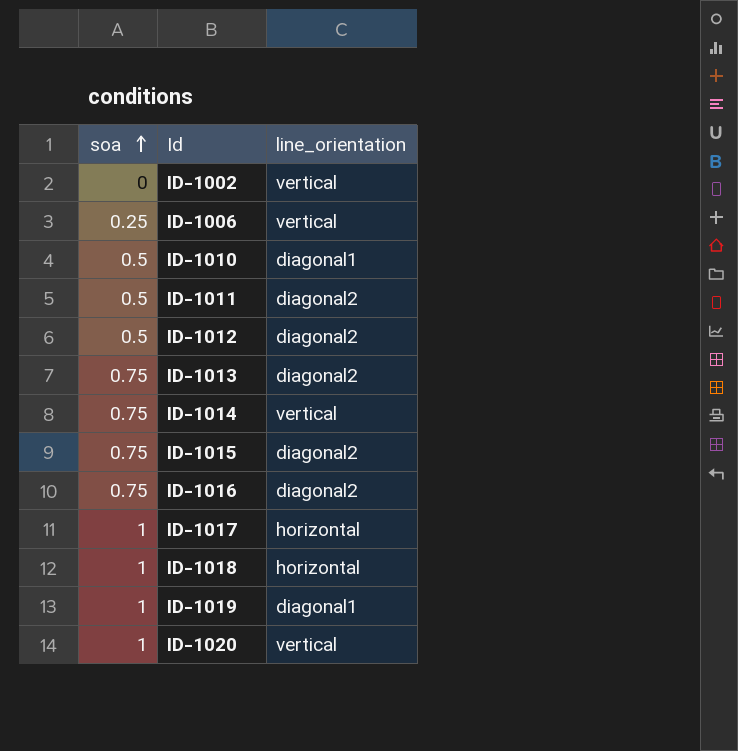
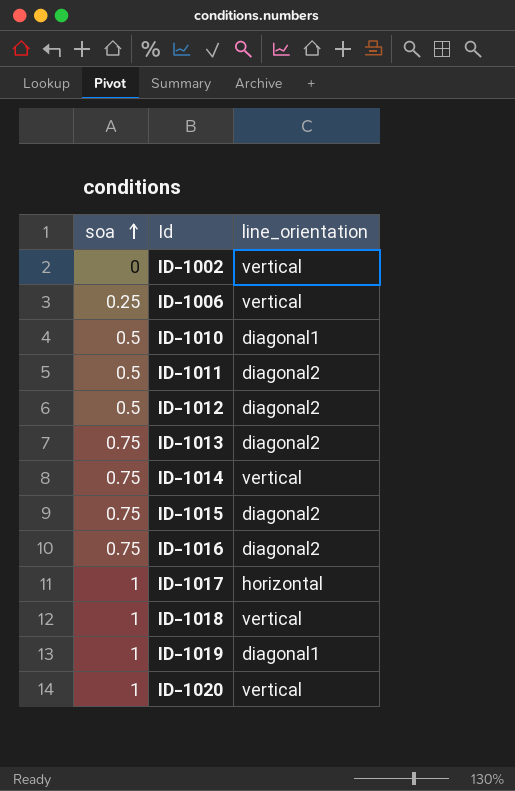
ID-1018 | line_orientation: horizontal -> vertical

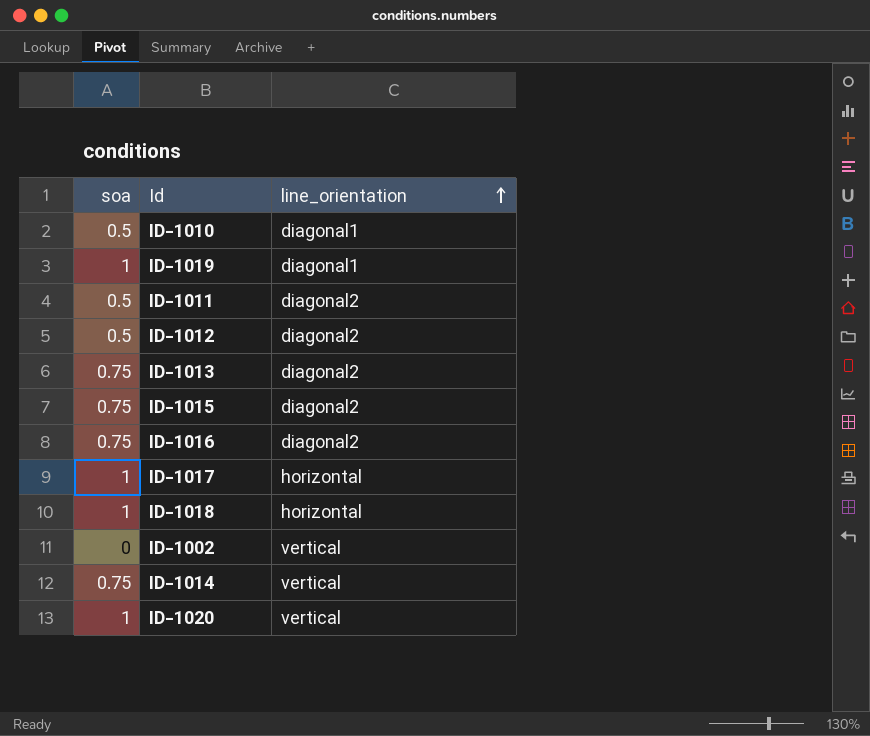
row order: soa ascending -> line_orientation ascending
row ID-1006: 0.25 | vertical -> none
ID-1018 | line_orientation: vertical -> horizontal

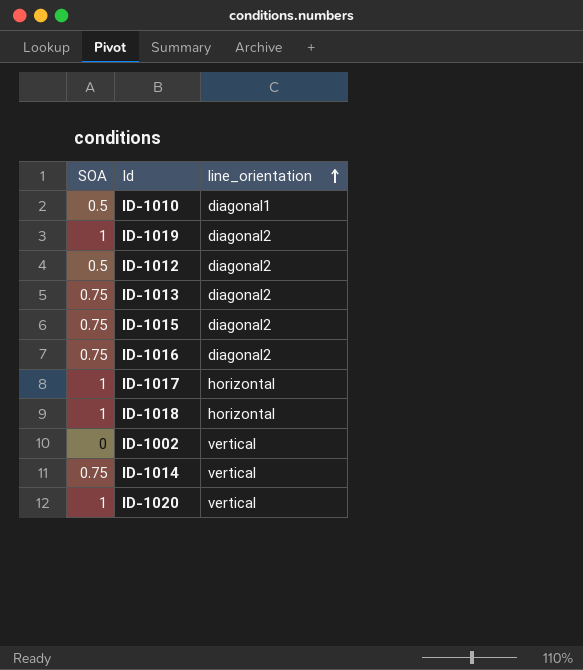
column name: soa -> SOA
row ID-1011: 0.5 | diagonal2 -> none
ID-1019 | line_orientation: diagonal1 -> diagonal2

